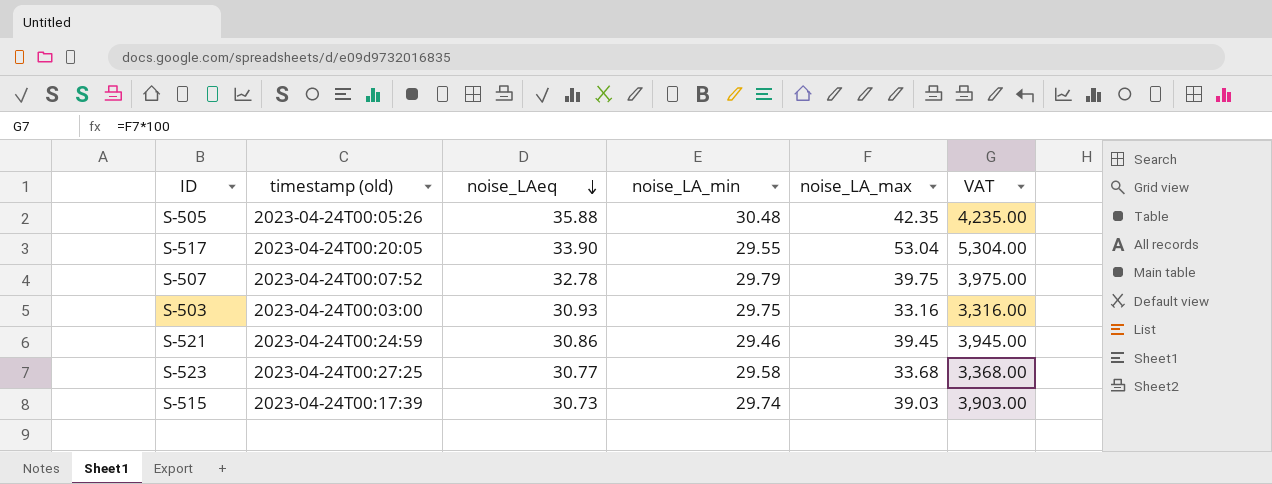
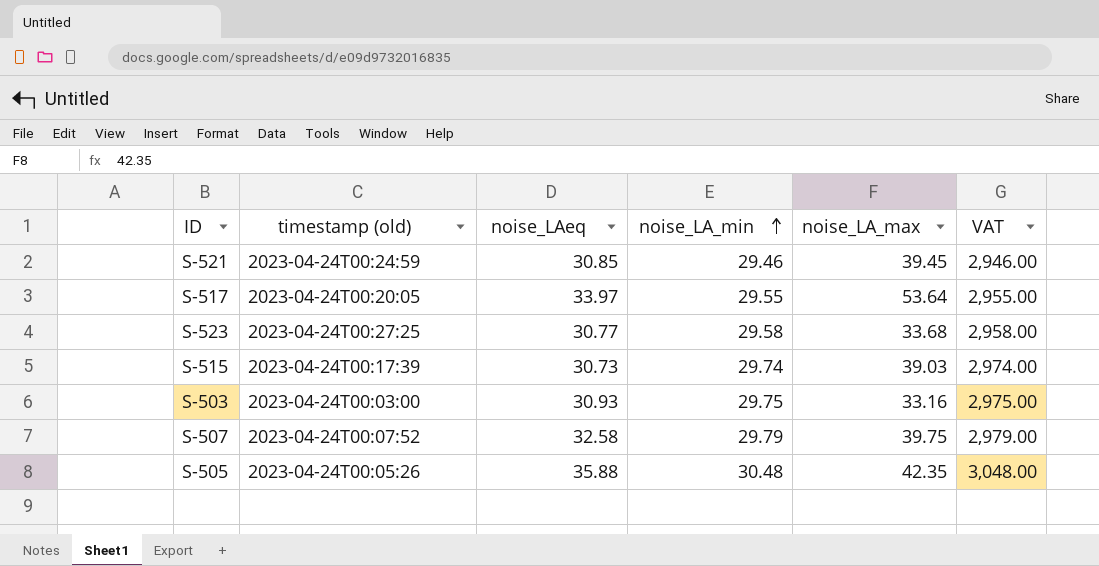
row order: noise_LAeq descending -> noise_LA_min ascending
column VAT | formula: [noise_LA_max] * 100 -> [noise_LA_min] * 100
S-521 | noise_LAeq: 30.86 -> 30.85
S-517 | noise_LAeq: 33.90 -> 33.97
S-517 | noise_LA_max: 53.04 -> 53.64
S-507 | noise_LAeq: 32.78 -> 32.58

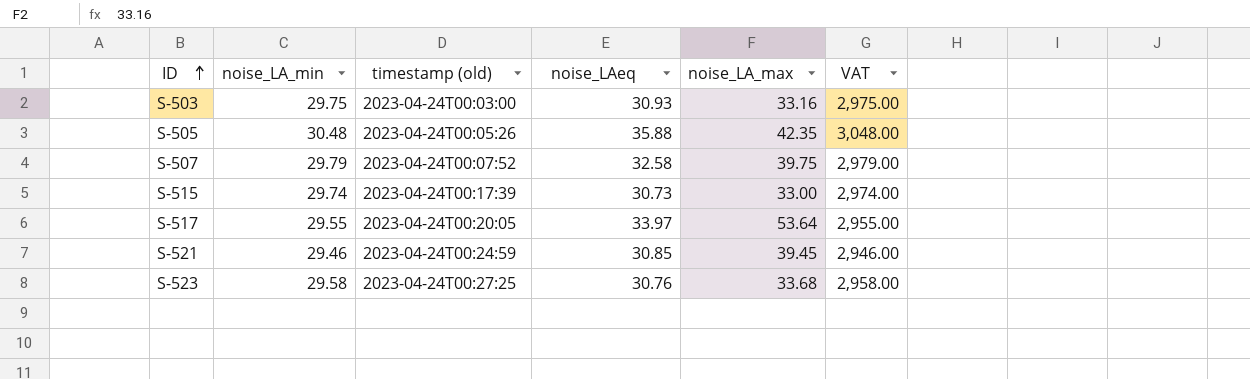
row order: noise_LA_min ascending -> ID ascending
column noise_LA_min | position: 4 -> 2
S-515 | noise_LA_max: 39.03 -> 33.00
S-523 | noise_LAeq: 30.77 -> 30.76

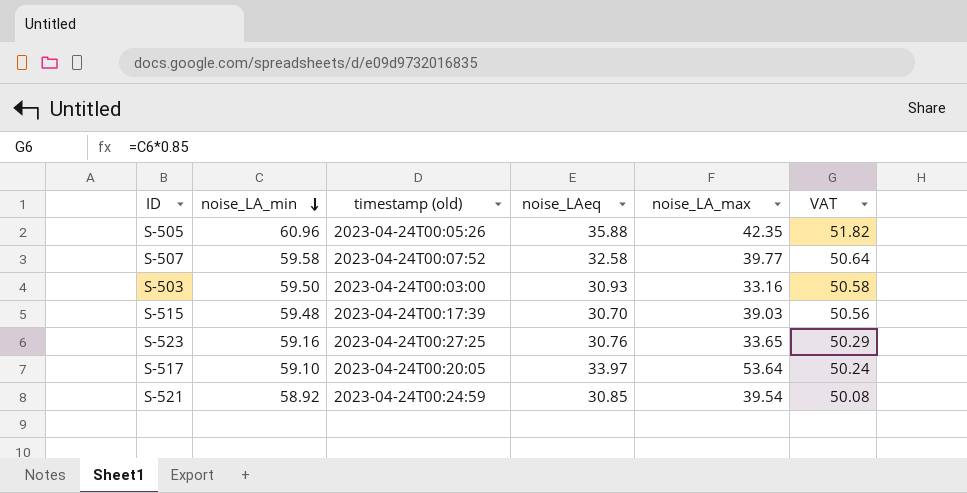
row order: ID ascending -> noise_LA_min descending
column VAT | formula: [noise_LA_min] * 100 -> [noise_LA_min] * 0.85
S-505 | noise_LA_min: 30.48 -> 60.96
S-507 | noise_LA_min: 29.79 -> 59.58
S-507 | noise_LA_max: 39.75 -> 39.77
S-503 | noise_LA_min: 29.75 -> 59.50
S-515 | noise_LA_min: 29.74 -> 59.48
S-515 | noise_LAeq: 30.73 -> 30.70
S-515 | noise_LA_max: 33.00 -> 39.03
S-523 | noise_LA_min: 29.58 -> 59.16
S-523 | noise_LA_max: 33.68 -> 33.65
S-517 | noise_LA_min: 29.55 -> 59.10
S-521 | noise_LA_min: 29.46 -> 58.92
S-521 | noise_LA_max: 39.45 -> 39.54

